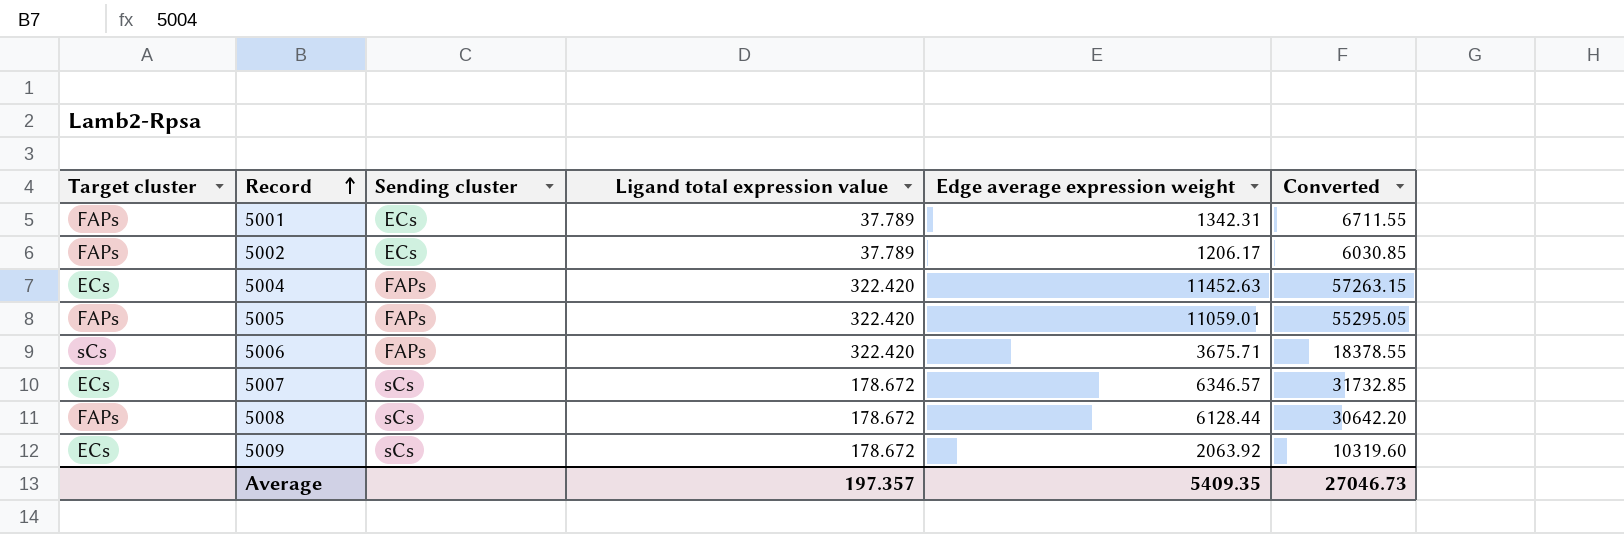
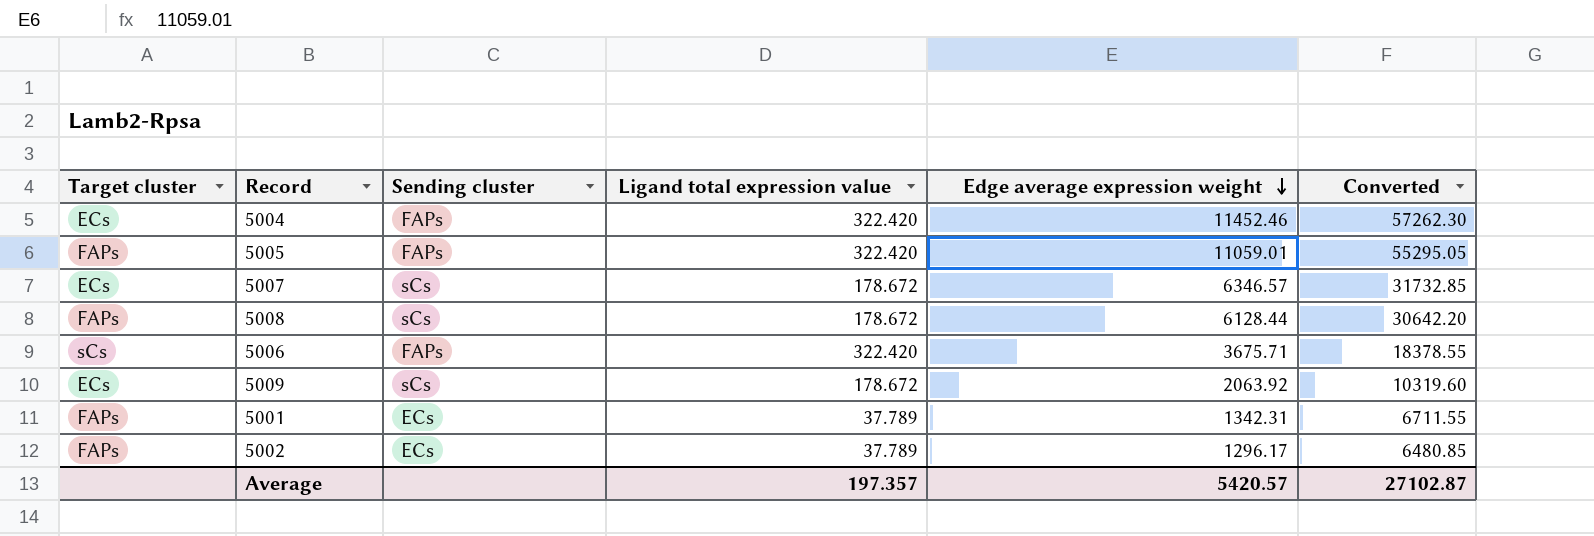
row order: Record ascending -> Edge average expression weight descending
5004 | Edge average expression weight: 11452.63 -> 11452.46
5004 | Converted: 57263.15 -> 57262.30
5002 | Edge average expression weight: 1206.17 -> 1296.17
5002 | Converted: 6030.85 -> 6480.85
Average | Edge average expression weight: 5409.35 -> 5420.57
Average | Converted: 27046.73 -> 27102.87

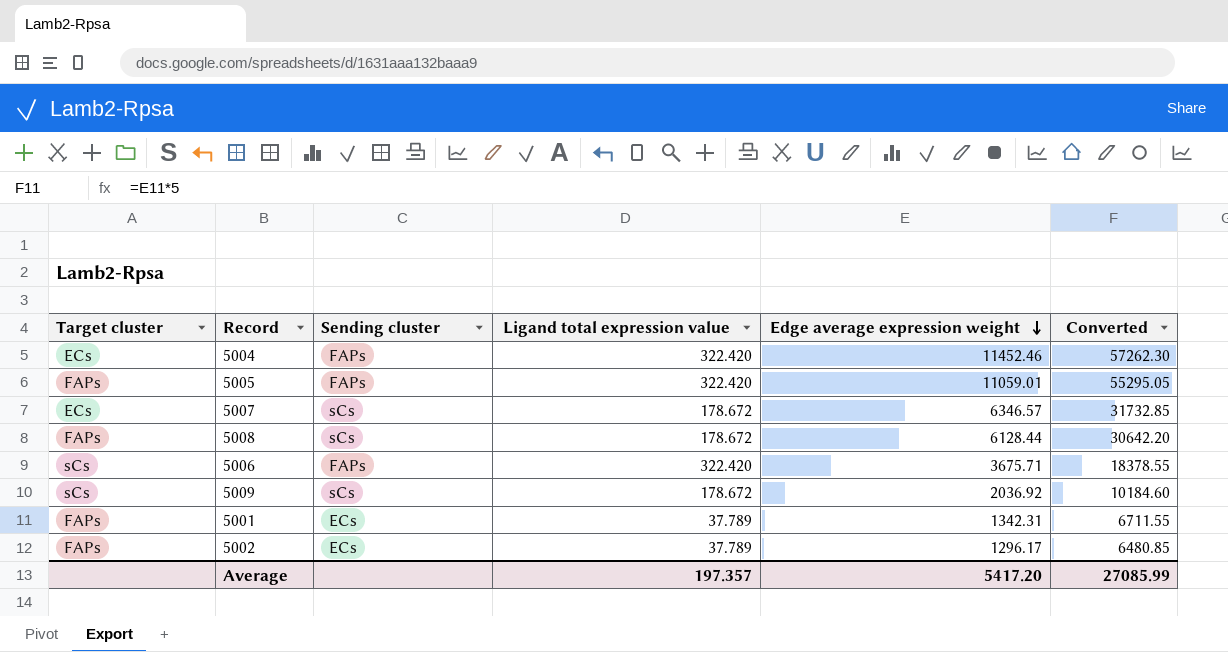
5009 | Target cluster: ECs -> sCs
5009 | Edge average expression weight: 2063.92 -> 2036.92
5009 | Converted: 10319.60 -> 10184.60
Average | Edge average expression weight: 5420.57 -> 5417.20
Average | Converted: 27102.87 -> 27085.99

